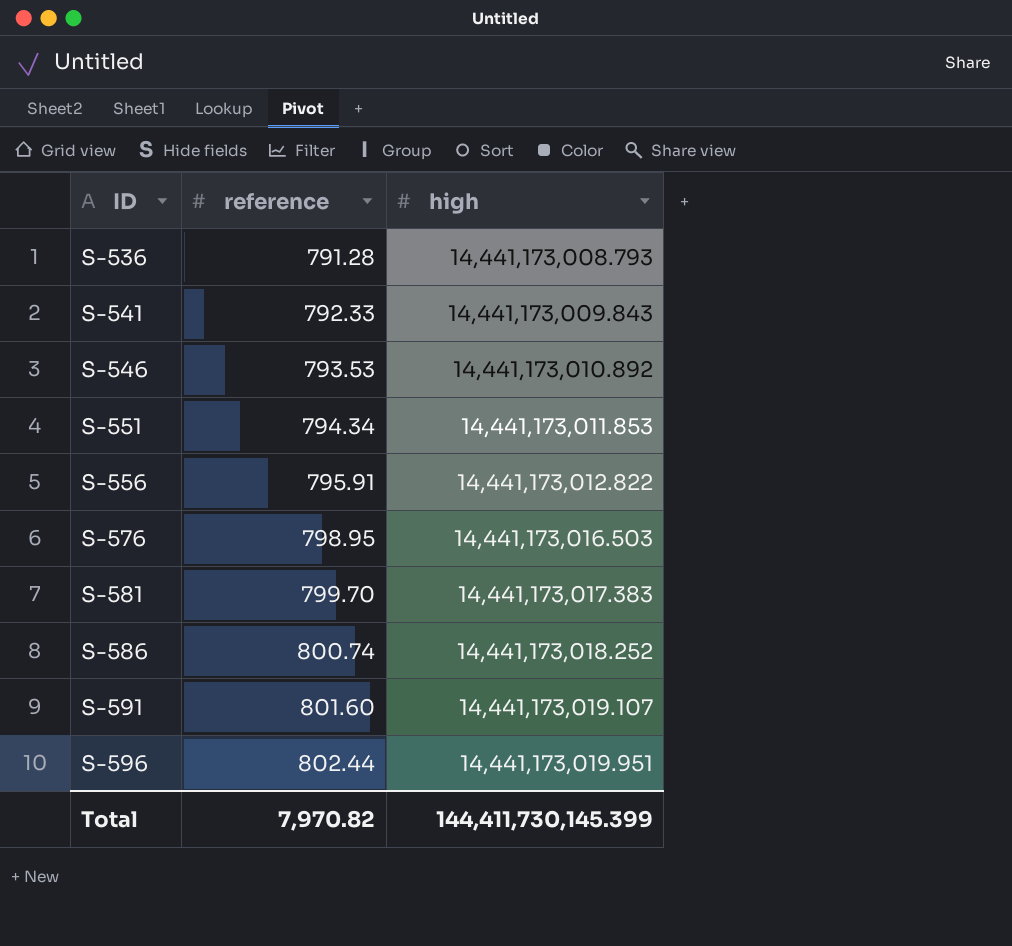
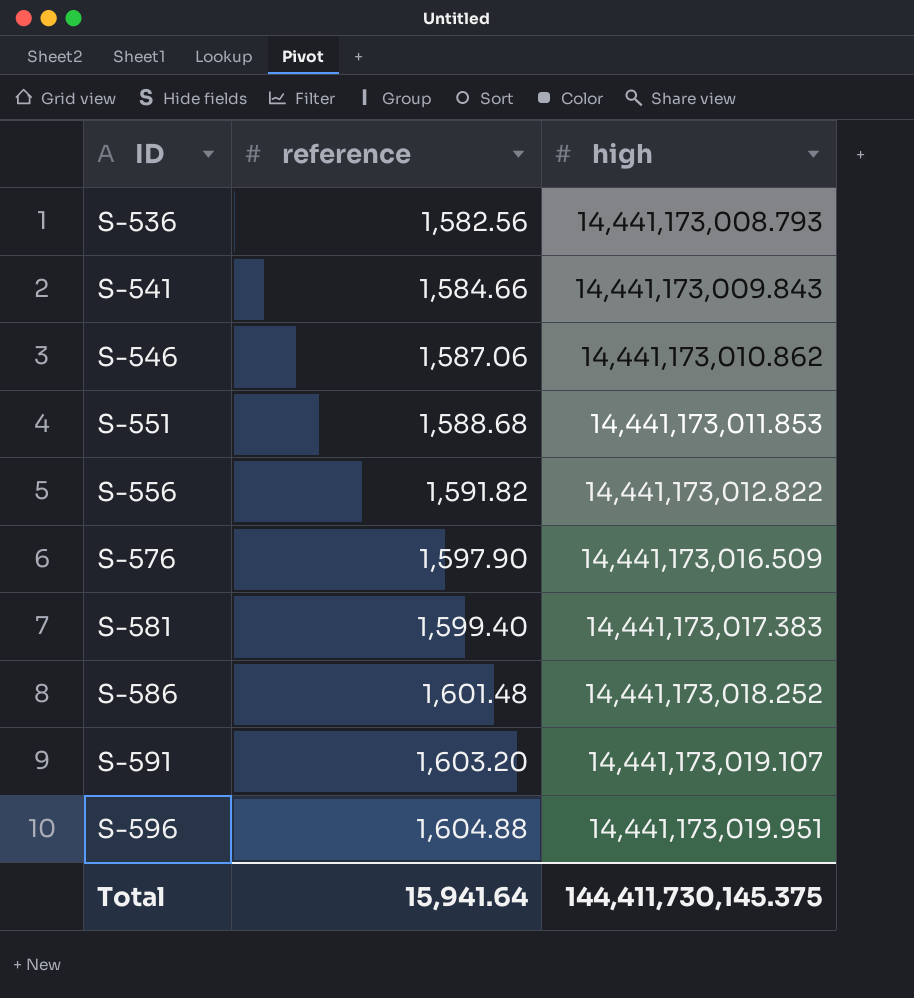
S-536 | reference: 791.28 -> 1,582.56
S-541 | reference: 792.33 -> 1,584.66
S-546 | reference: 793.53 -> 1,587.06
S-546 | high: 14,441,173,010.892 -> 14,441,173,010.862
S-551 | reference: 794.34 -> 1,588.68
S-556 | reference: 795.91 -> 1,591.82
S-576 | reference: 798.95 -> 1,597.90
S-576 | high: 14,441,173,016.503 -> 14,441,173,016.509
S-581 | reference: 799.70 -> 1,599.40
S-586 | reference: 800.74 -> 1,601.48
S-591 | reference: 801.60 -> 1,603.20
S-596 | reference: 802.44 -> 1,604.88
Total | reference: 7,970.82 -> 15,941.64
Total | high: 144,411,730,145.399 -> 144,411,730,145.375

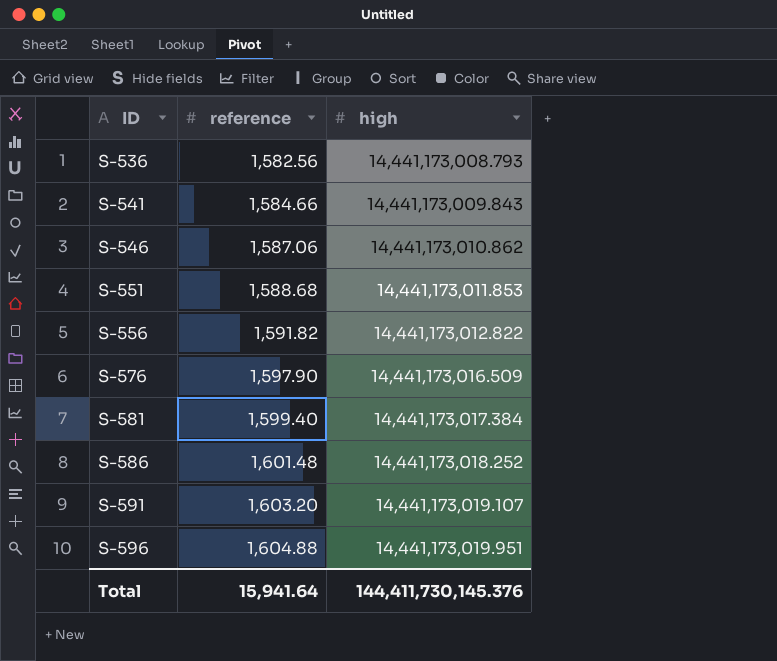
S-581 | high: 14,441,173,017.383 -> 14,441,173,017.384
Total | high: 144,411,730,145.375 -> 144,411,730,145.376

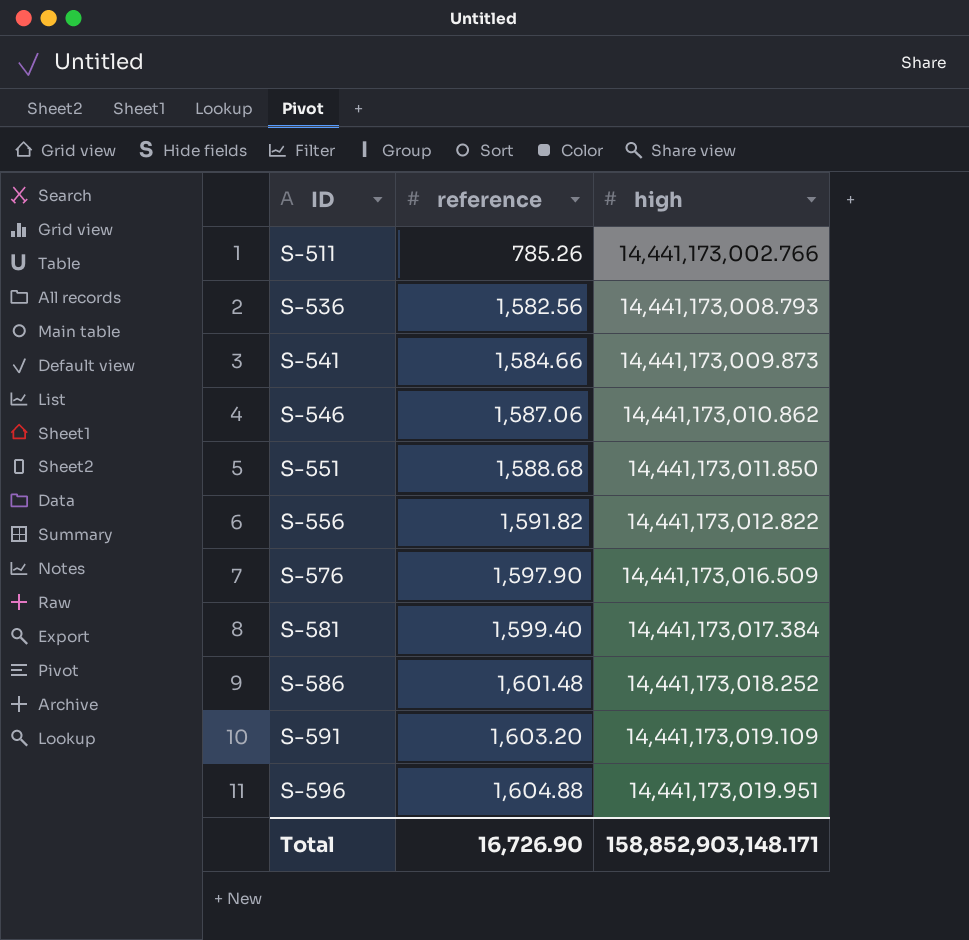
row S-511: none -> 785.26 | 14,441,173,002.766
S-541 | high: 14,441,173,009.843 -> 14,441,173,009.873
S-551 | high: 14,441,173,011.853 -> 14,441,173,011.850
S-591 | high: 14,441,173,019.107 -> 14,441,173,019.109
Total | reference: 15,941.64 -> 16,726.90
Total | high: 144,411,730,145.376 -> 158,852,903,148.171

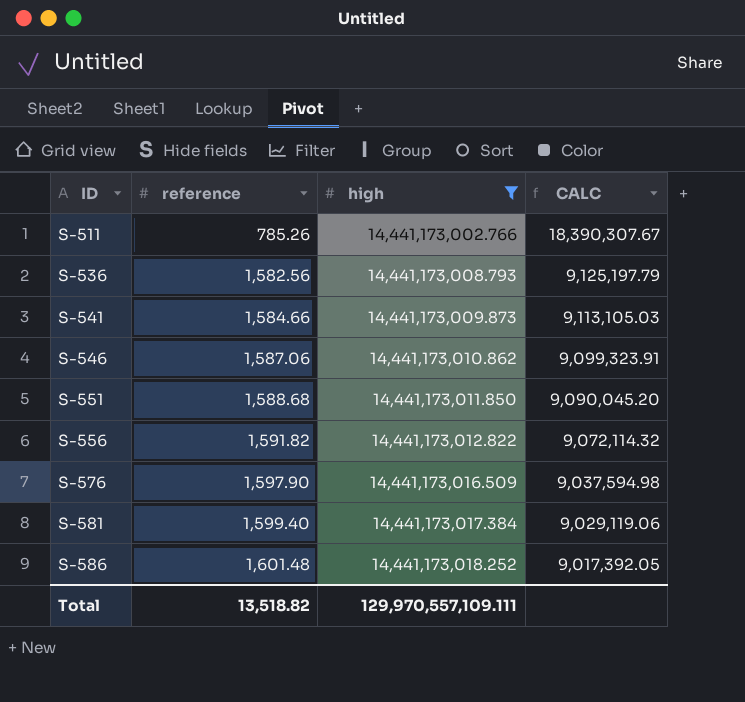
filter: none -> high <= 14,441,173,018.252
column CALC | formula: none -> [high] / [reference]
Total | reference: 16,726.90 -> 13,518.82
Total | high: 158,852,903,148.171 -> 129,970,557,109.111

